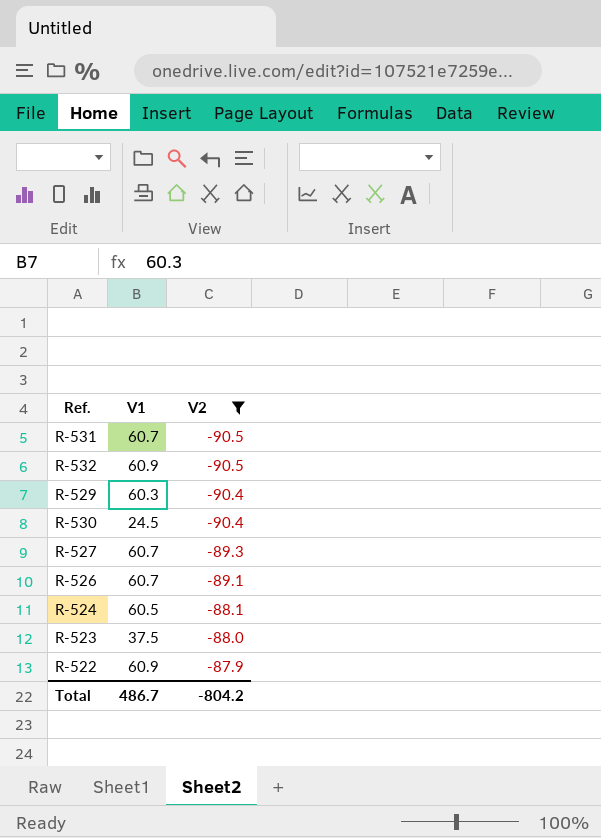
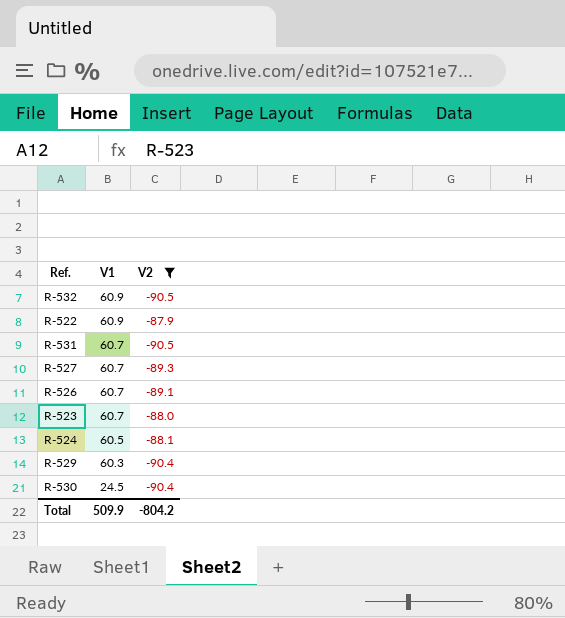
row order: V2 ascending -> V1 descending
R-523 | V1: 37.5 -> 60.7
Total | V1: 486.7 -> 509.9

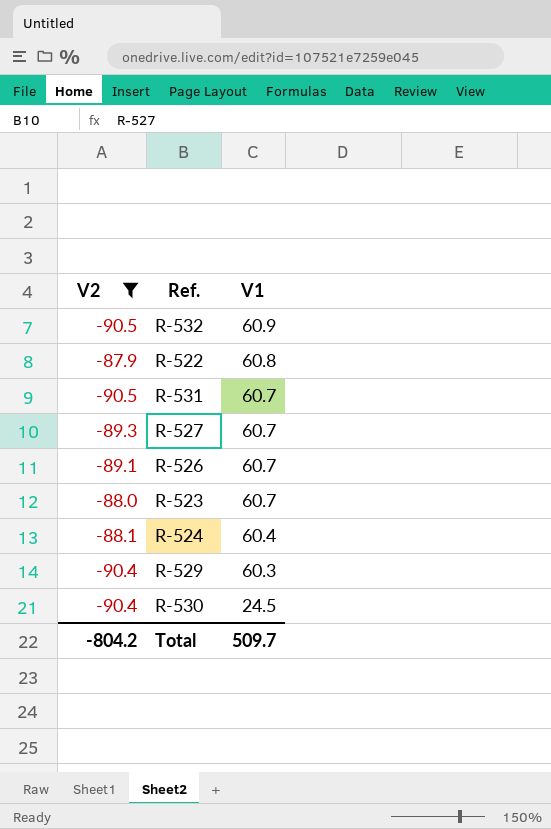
column V2 | position: 3 -> 1
R-522 | V1: 60.9 -> 60.8
R-524 | V1: 60.5 -> 60.4
Total | V1: 509.9 -> 509.7

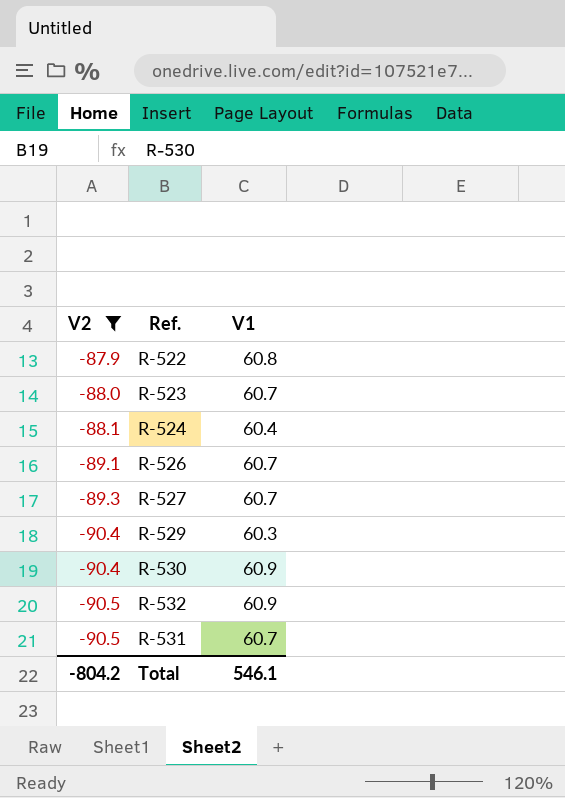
row order: V1 descending -> V2 descending
R-530 | V1: 24.5 -> 60.9
Total | V1: 509.7 -> 546.1

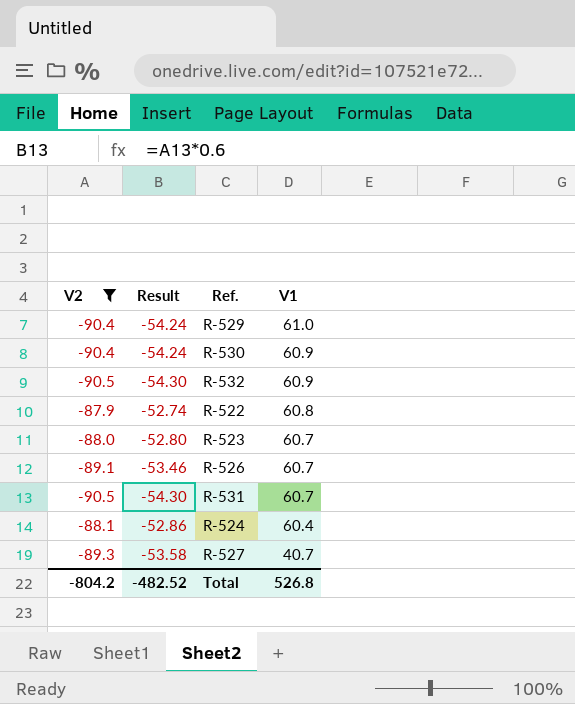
row order: V2 descending -> V1 descending
column Result | formula: none -> [V2] * 0.6
R-529 | V1: 60.3 -> 61.0
R-527 | V1: 60.7 -> 40.7
Total | V1: 546.1 -> 526.8

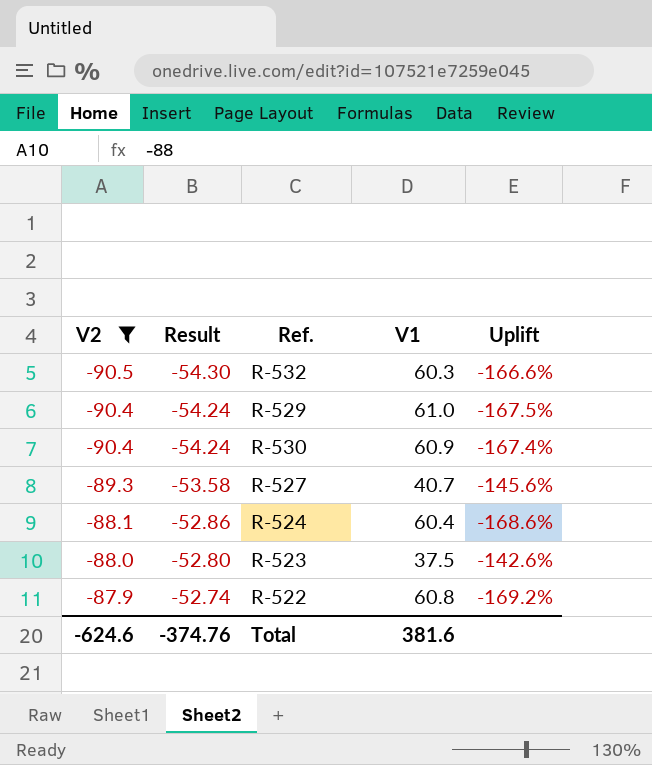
row order: V1 descending -> V2 ascending
column Uplift | formula: none -> ([V1] - [V2]) / [V2]
row R-526: -89.1 | -53.46 | 60.7 -> none
row R-531: -90.5 | -54.30 | 60.7 -> none
R-532 | V1: 60.9 -> 60.3
R-523 | V1: 60.7 -> 37.5
Total | V2: -804.2 -> -624.6
Total | Result: -482.52 -> -374.76
Total | V1: 526.8 -> 381.6

